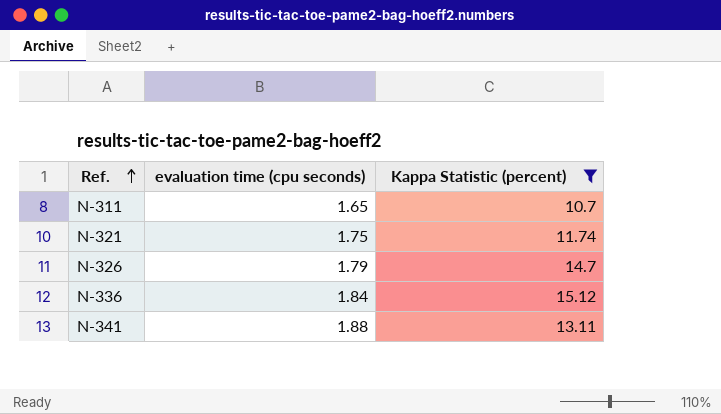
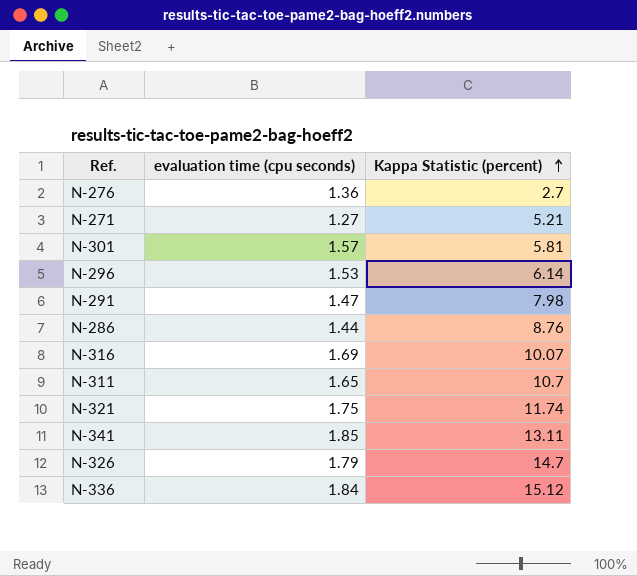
filter: Kappa Statistic (percent) >= 10.7 -> none
row order: Ref. ascending -> Kappa Statistic (percent) ascending
N-341 | evaluation time (cpu seconds): 1.88 -> 1.85

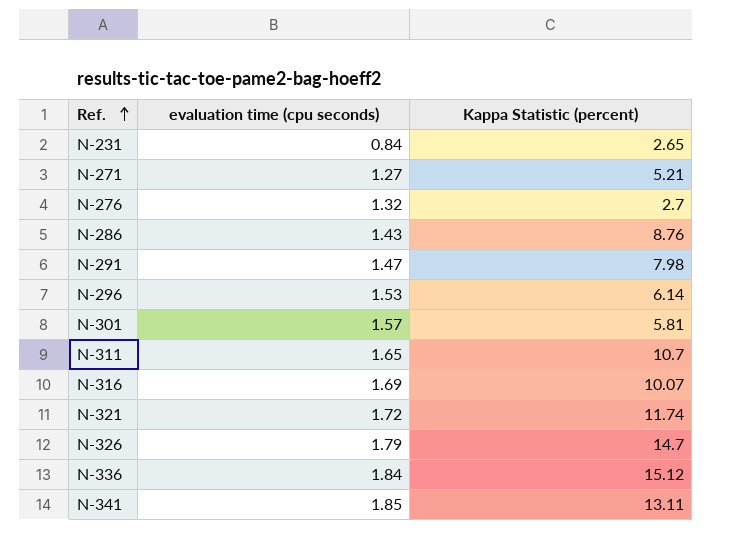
row order: Kappa Statistic (percent) ascending -> Ref. ascending
row N-231: none -> 0.84 | 2.65
N-276 | evaluation time (cpu seconds): 1.36 -> 1.32
N-286 | evaluation time (cpu seconds): 1.44 -> 1.43
N-321 | evaluation time (cpu seconds): 1.75 -> 1.72

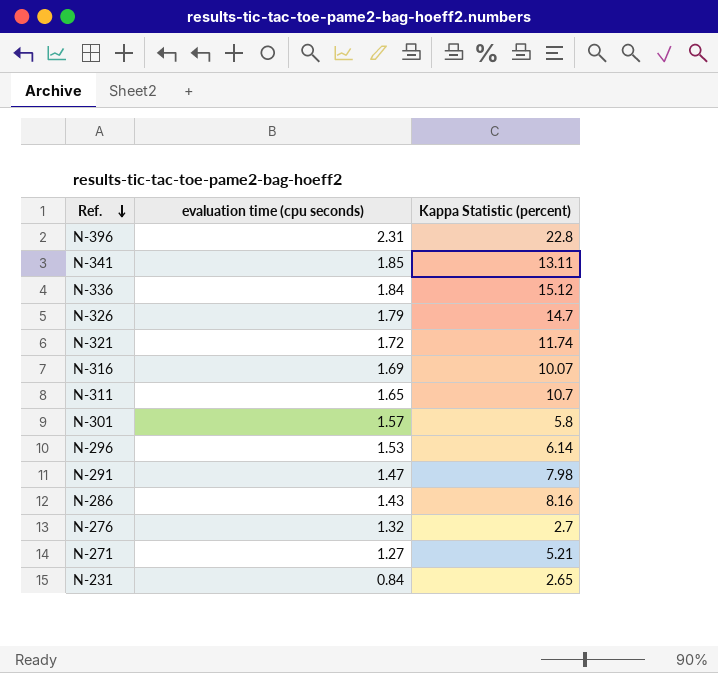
row order: Ref. ascending -> Ref. descending
row N-396: none -> 2.31 | 22.8
N-301 | Kappa Statistic (percent): 5.81 -> 5.8
N-286 | Kappa Statistic (percent): 8.76 -> 8.16

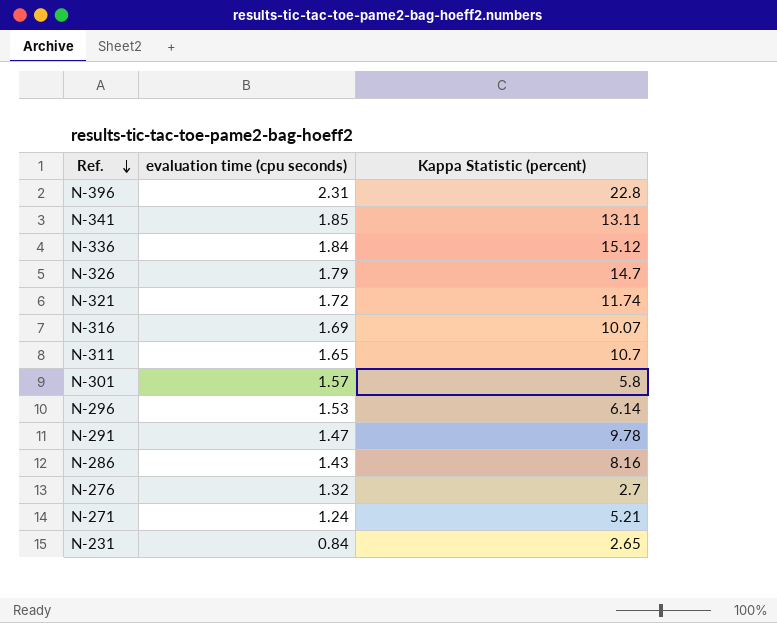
N-291 | Kappa Statistic (percent): 7.98 -> 9.78
N-271 | evaluation time (cpu seconds): 1.27 -> 1.24

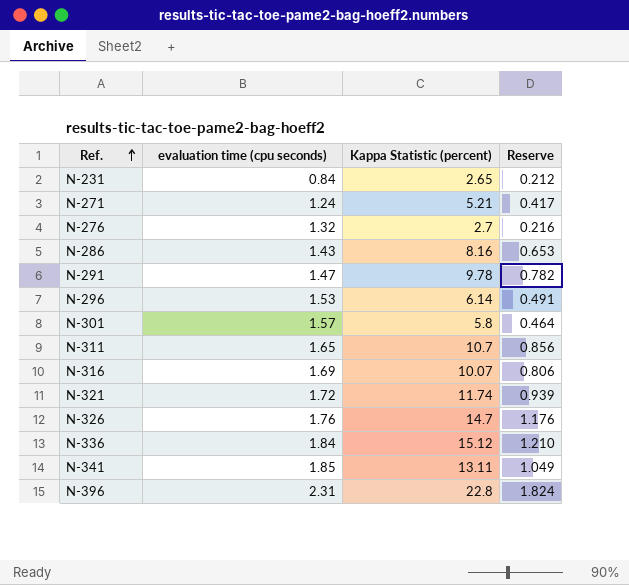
row order: Ref. descending -> Ref. ascending
column Reserve | formula: none -> [Kappa Statistic (percent)] * 0.08
N-326 | evaluation time (cpu seconds): 1.79 -> 1.76

